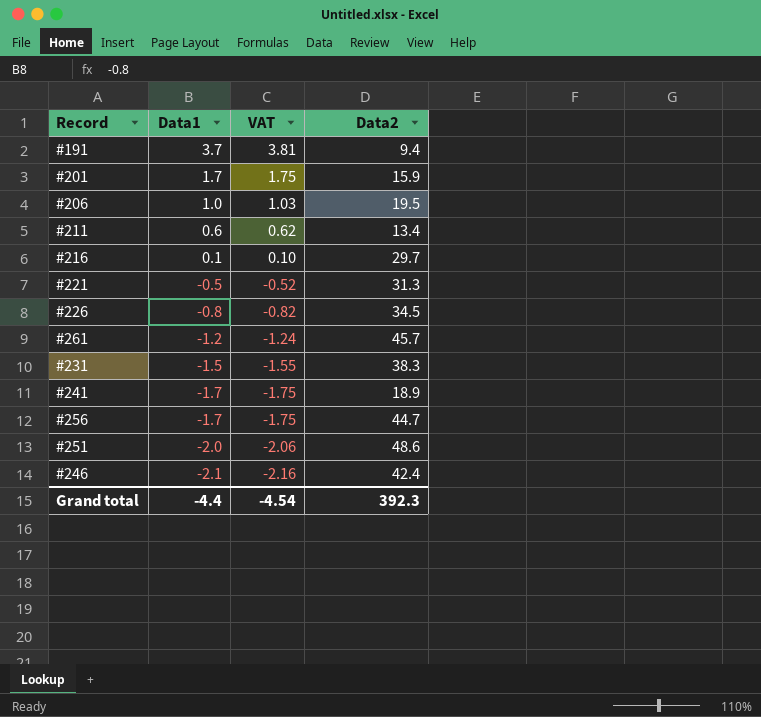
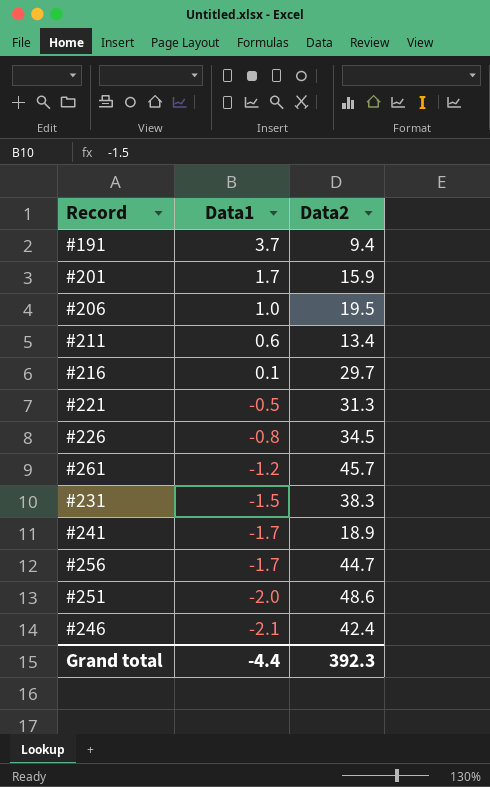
column VAT | formula: [Data1] * 1.03 -> none

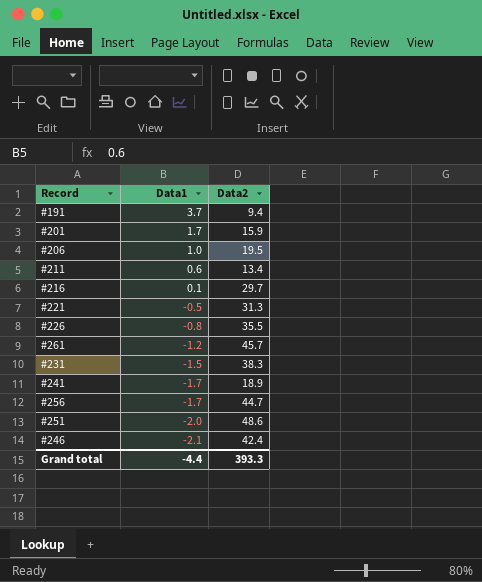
#226 | Data2: 34.5 -> 35.5
Grand total | Data2: 392.3 -> 393.3

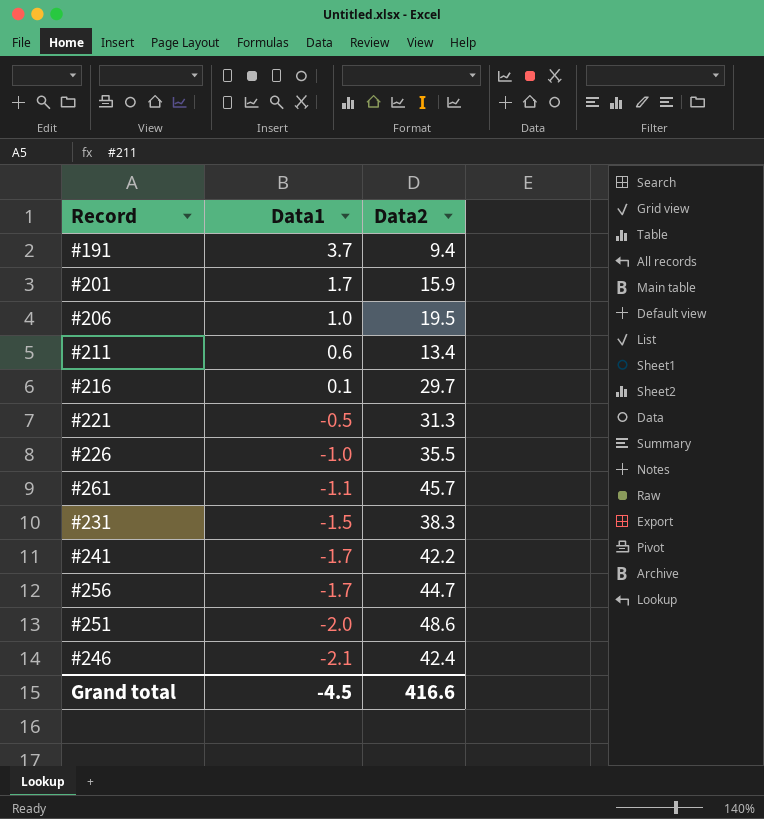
#226 | Data1: -0.8 -> -1.0
#261 | Data1: -1.2 -> -1.1
#241 | Data2: 18.9 -> 42.2
Grand total | Data1: -4.4 -> -4.5
Grand total | Data2: 393.3 -> 416.6

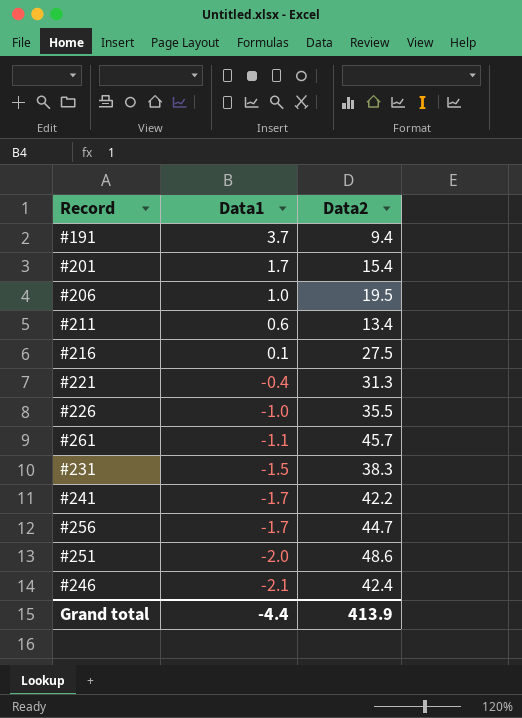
#201 | Data2: 15.9 -> 15.4
#216 | Data2: 29.7 -> 27.5
#221 | Data1: -0.5 -> -0.4
Grand total | Data1: -4.5 -> -4.4
Grand total | Data2: 416.6 -> 413.9

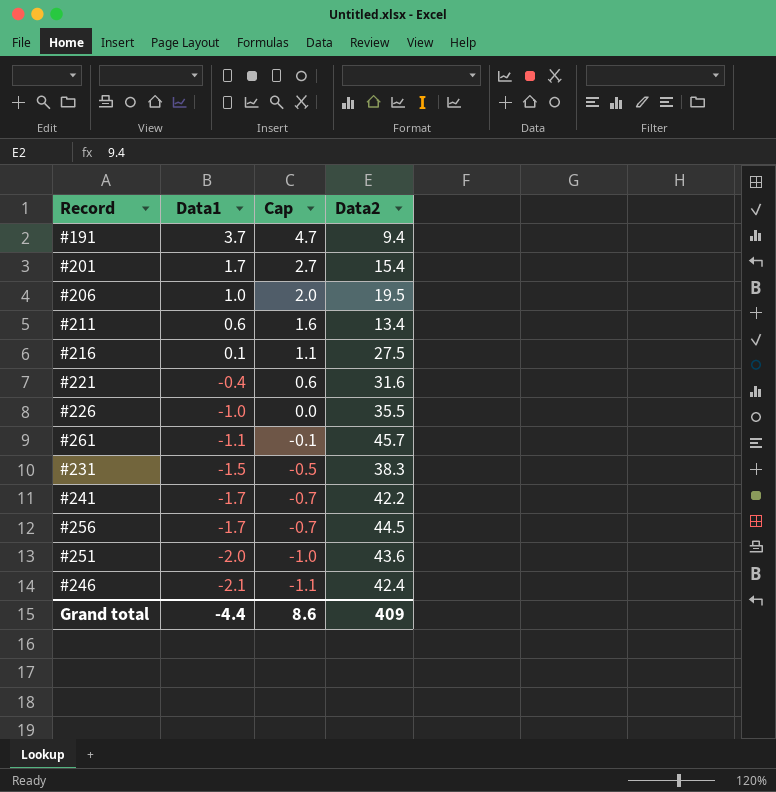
column Cap | formula: none -> [Data1] + 1
#221 | Data2: 31.3 -> 31.6
#256 | Data2: 44.7 -> 44.5
#251 | Data2: 48.6 -> 43.6
Grand total | Data2: 413.9 -> 409

